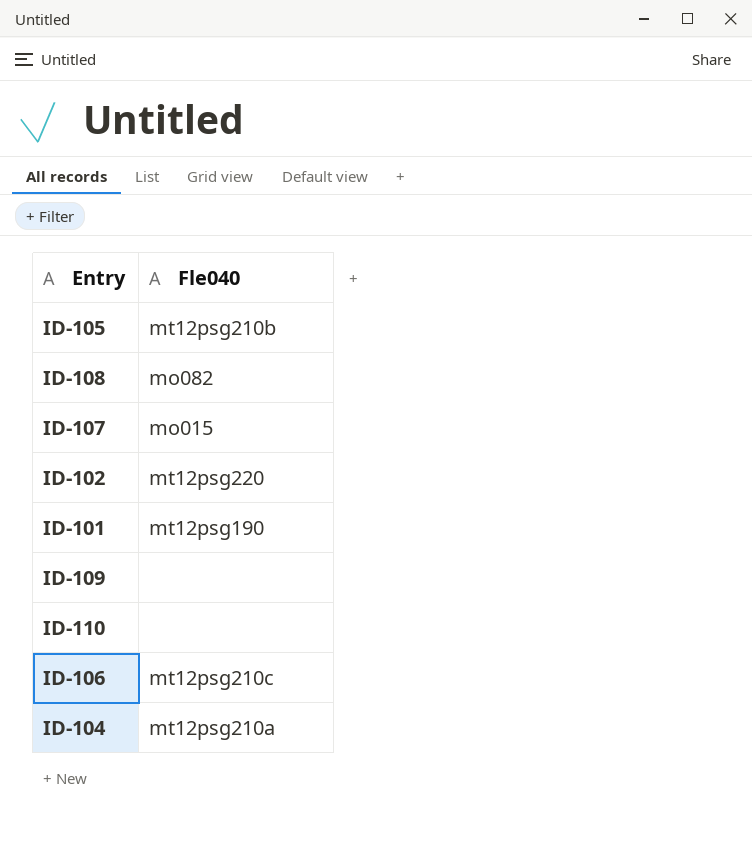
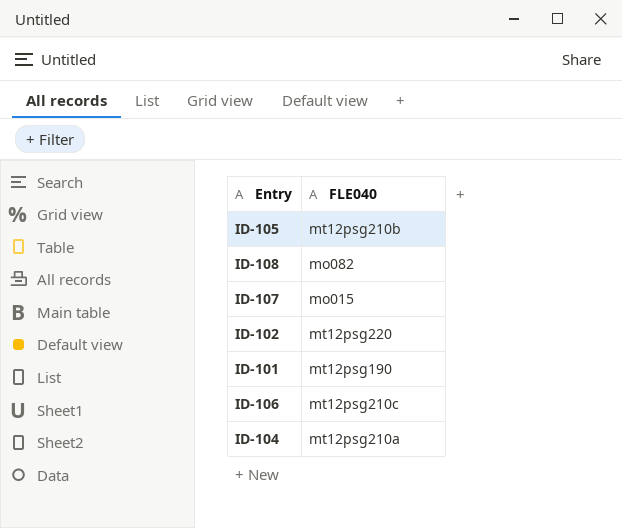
column name: Fle040 -> FLE040
row ID-109: none -> none
row ID-110: none -> none

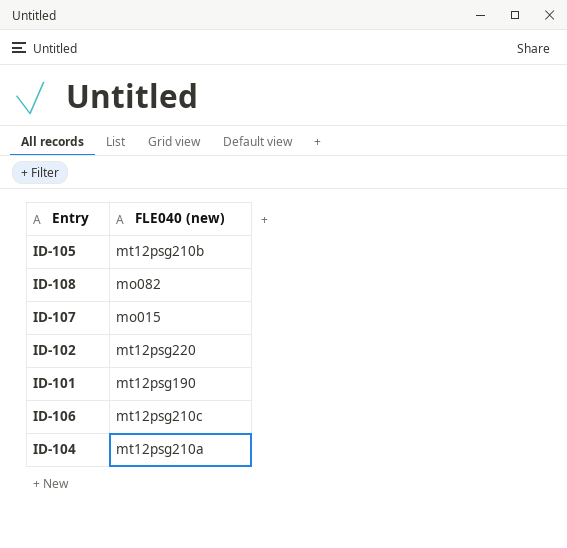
column name: FLE040 -> FLE040 (new)

